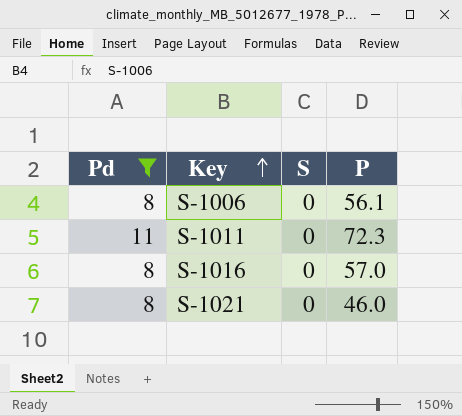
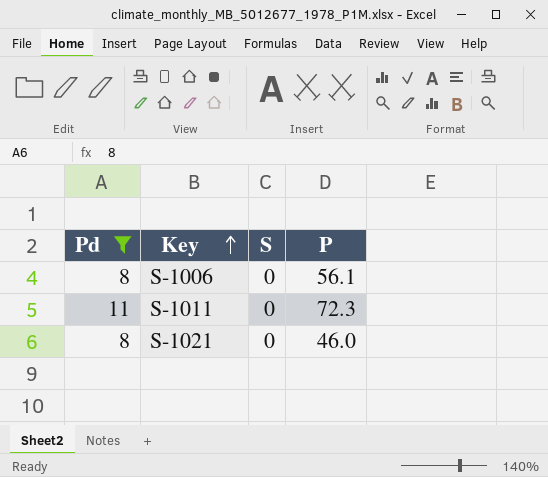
row S-1016: 8 | 0 | 57.0 -> none

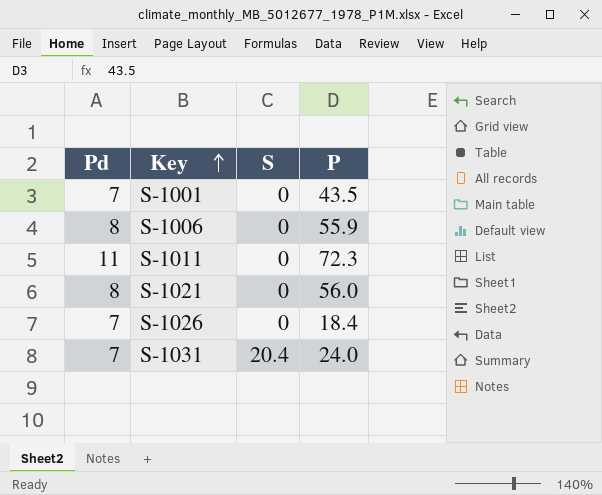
filter: Pd != 7 -> none
S-1006 | P: 56.1 -> 55.9
S-1021 | P: 46.0 -> 56.0

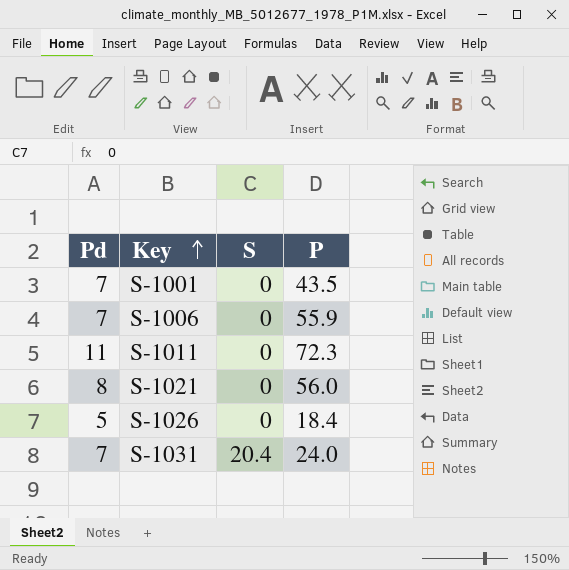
S-1006 | Pd: 8 -> 7
S-1026 | Pd: 7 -> 5

